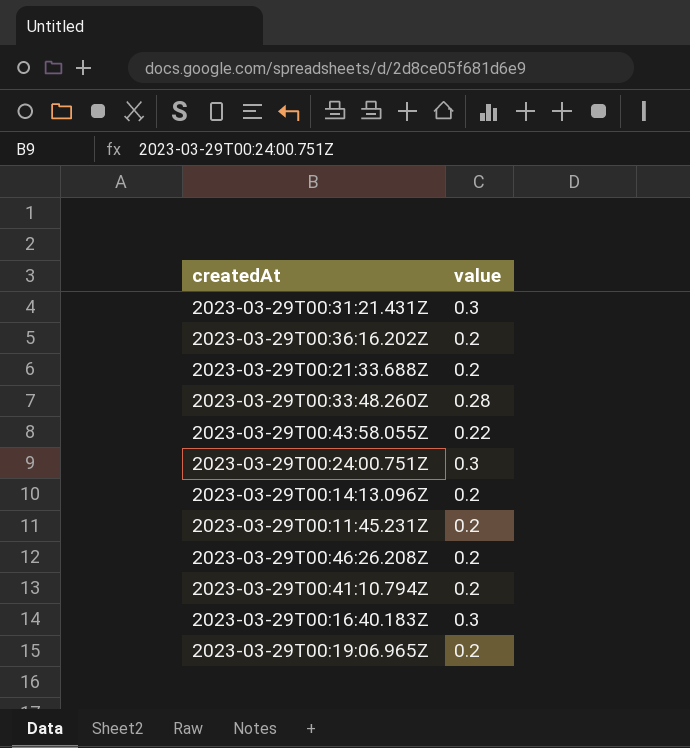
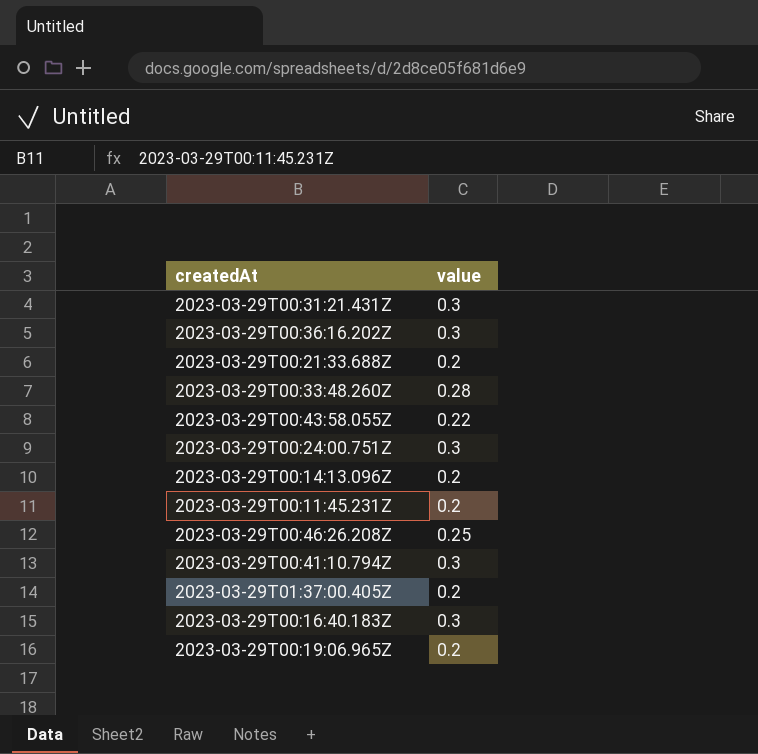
2023-03-29T00:36:16.202Z | value: 0.2 -> 0.3
2023-03-29T00:46:26.208Z | value: 0.2 -> 0.25
2023-03-29T00:41:10.794Z | value: 0.2 -> 0.3
row 2023-03-29T01:37:00.405Z: none -> 0.2

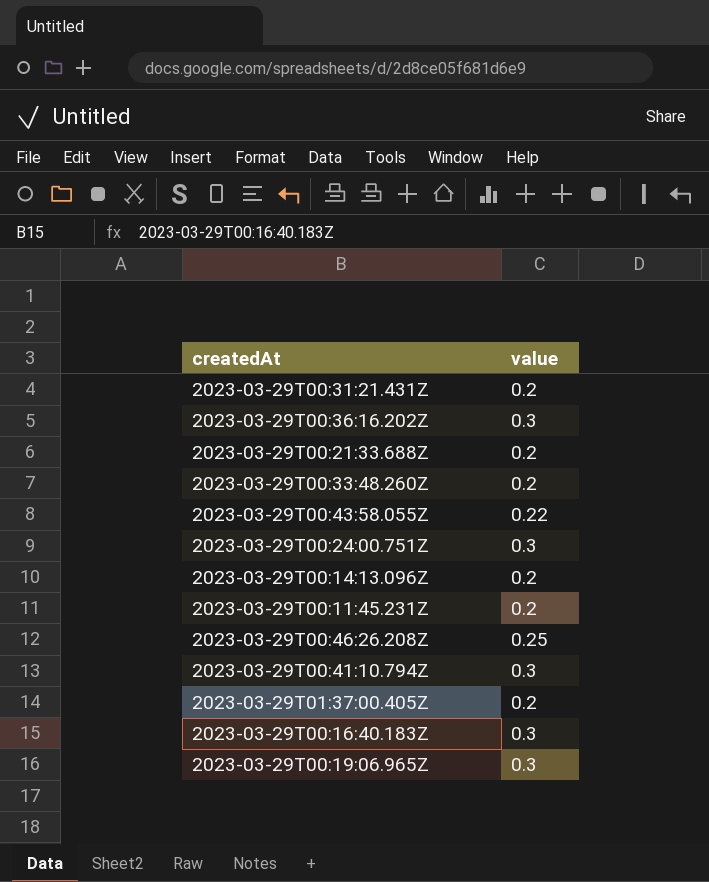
2023-03-29T00:31:21.431Z | value: 0.3 -> 0.2
2023-03-29T00:33:48.260Z | value: 0.28 -> 0.2
2023-03-29T00:19:06.965Z | value: 0.2 -> 0.3

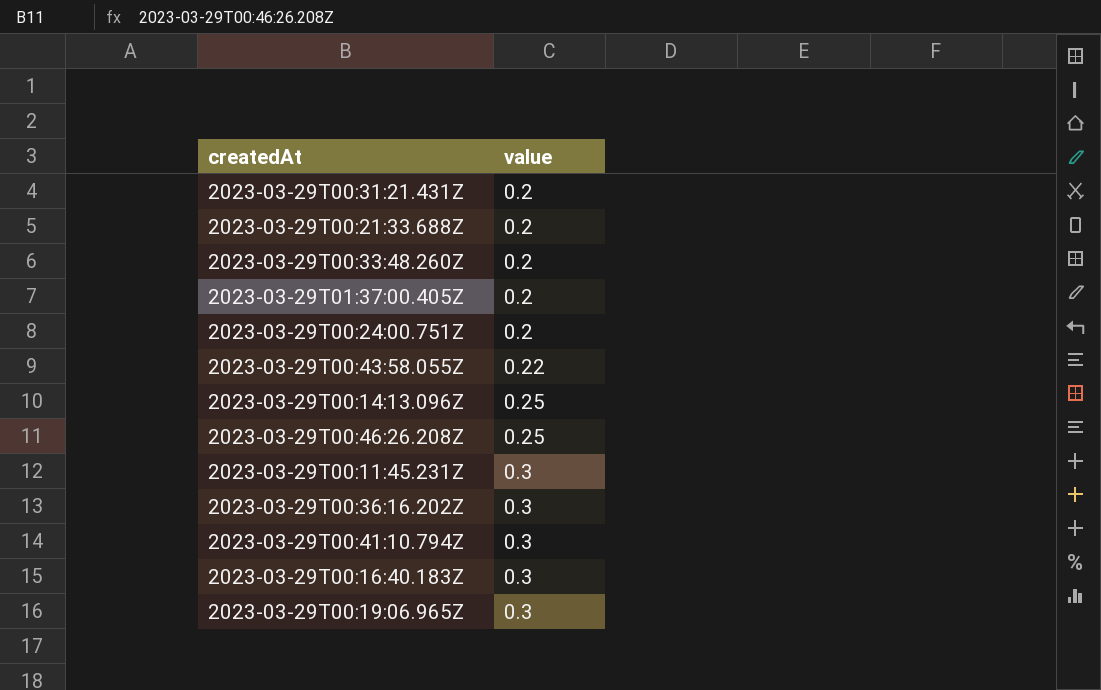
row order: none -> value ascending
2023-03-29T00:24:00.751Z | value: 0.3 -> 0.2
2023-03-29T00:14:13.096Z | value: 0.2 -> 0.25
2023-03-29T00:11:45.231Z | value: 0.2 -> 0.3

